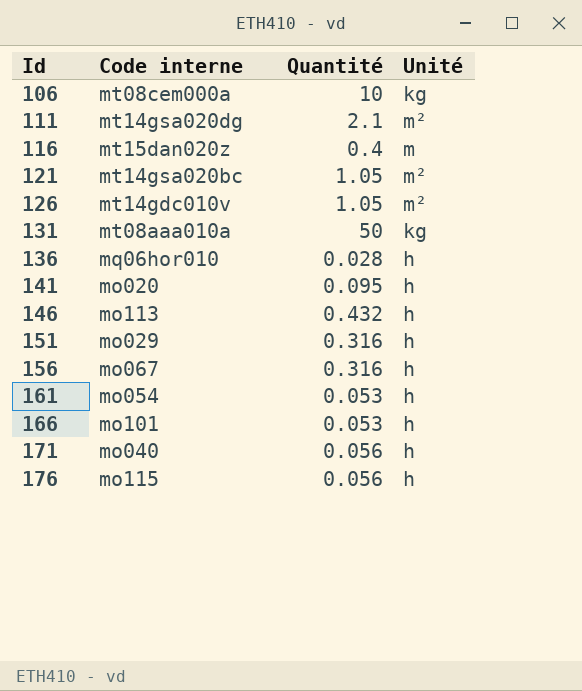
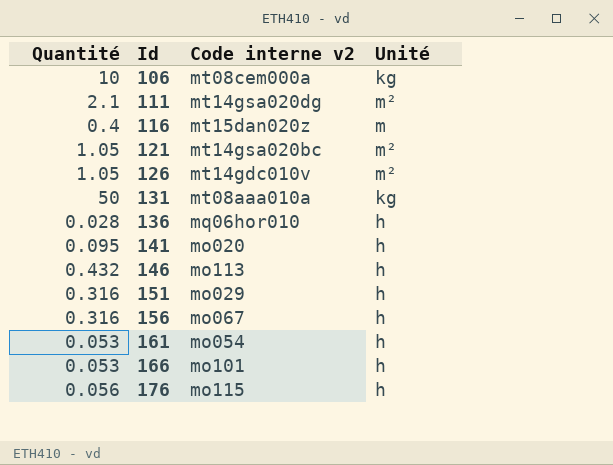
column Quantité | position: 3 -> 1
column name: Code interne -> Code interne v2
row 171: mo040 | 0.056 | h -> none

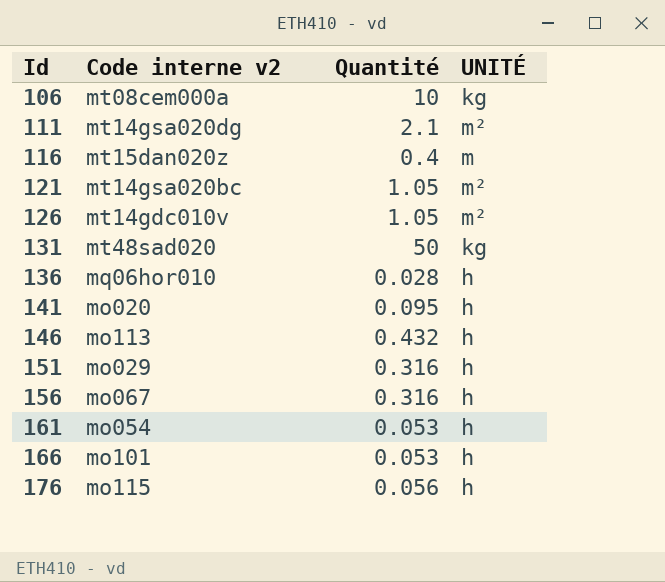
column Quantité | position: 1 -> 3
column name: Unité -> UNITÉ
131 | Code interne v2: mt08aaa010a -> mt48sad020

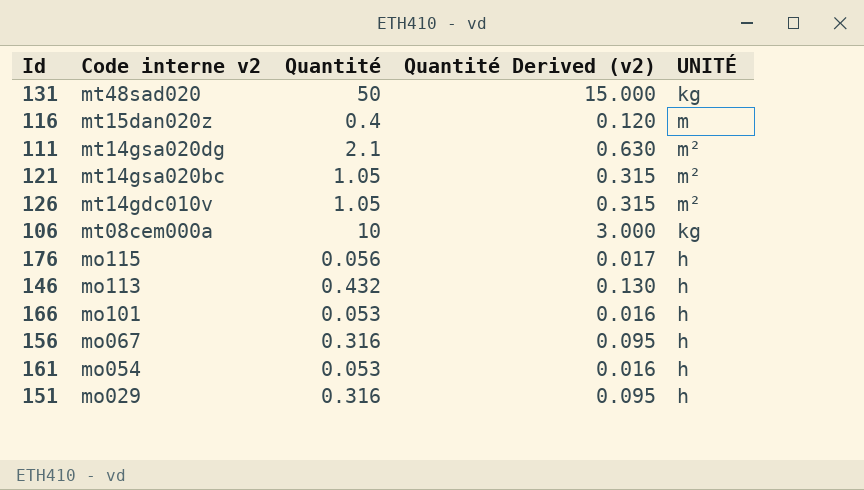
row order: Id ascending -> Code interne v2 descending
column Quantité Derived (v2) | formula: none -> [Quantité] * 0.3
row 136: mq06hor010 | 0.028 | h -> none
row 141: mo020 | 0.095 | h -> none

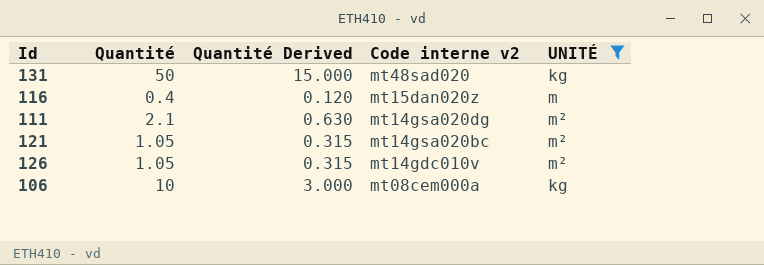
filter: none -> UNITÉ != h
column name: Quantité Derived (v2) -> Quantité Derived
column Code interne v2 | position: 2 -> 4

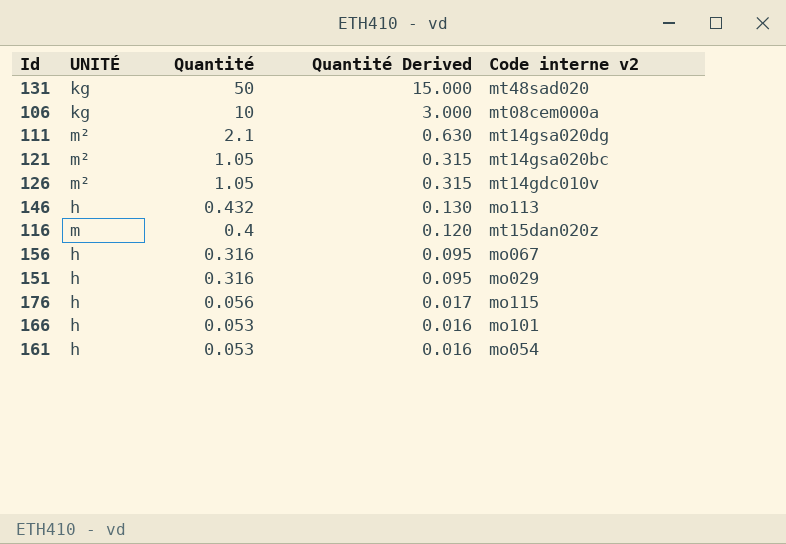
filter: UNITÉ != h -> none
row order: Code interne v2 descending -> Quantité descending
column UNITÉ | position: 5 -> 2

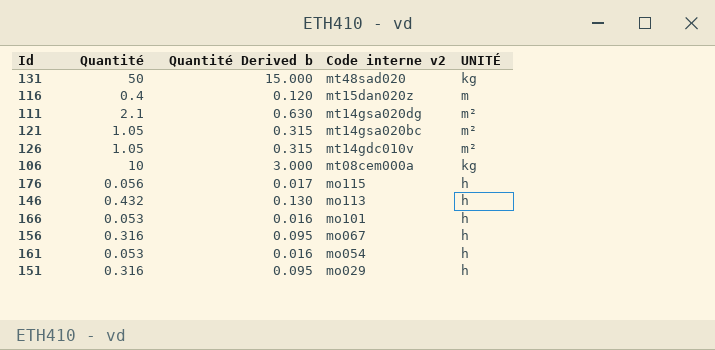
row order: Quantité descending -> Code interne v2 descending
column name: Quantité Derived -> Quantité Derived b
column UNITÉ | position: 2 -> 5

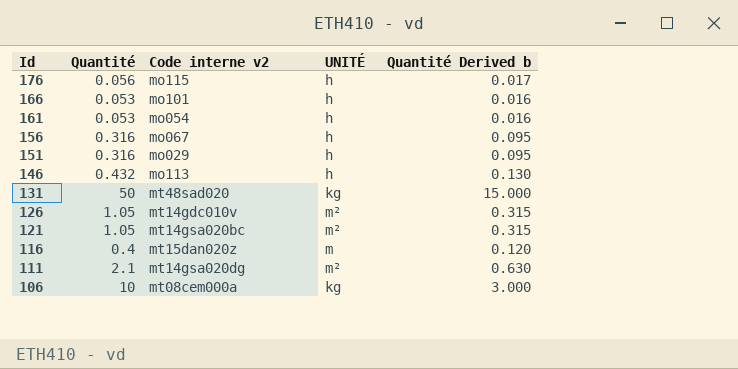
row order: Code interne v2 descending -> Id descending
column Quantité Derived b | position: 3 -> 5

